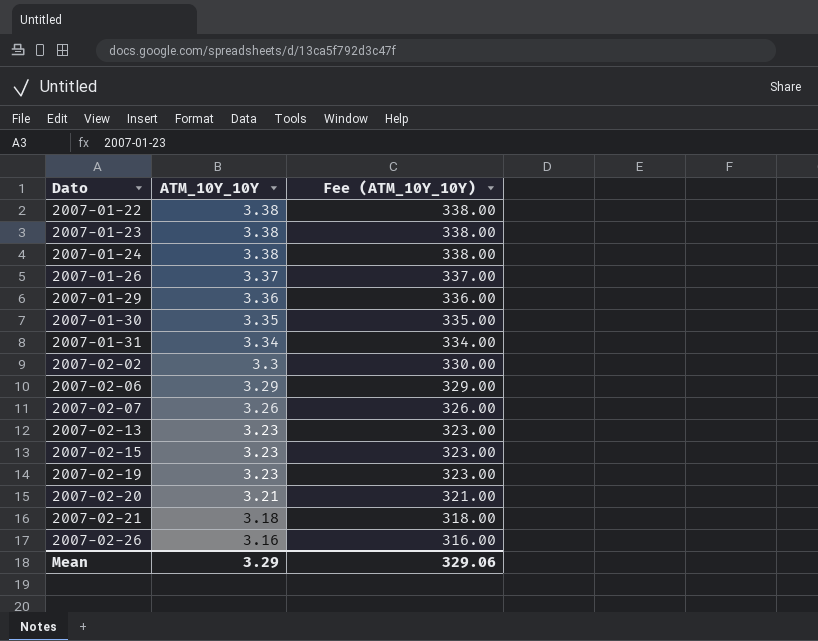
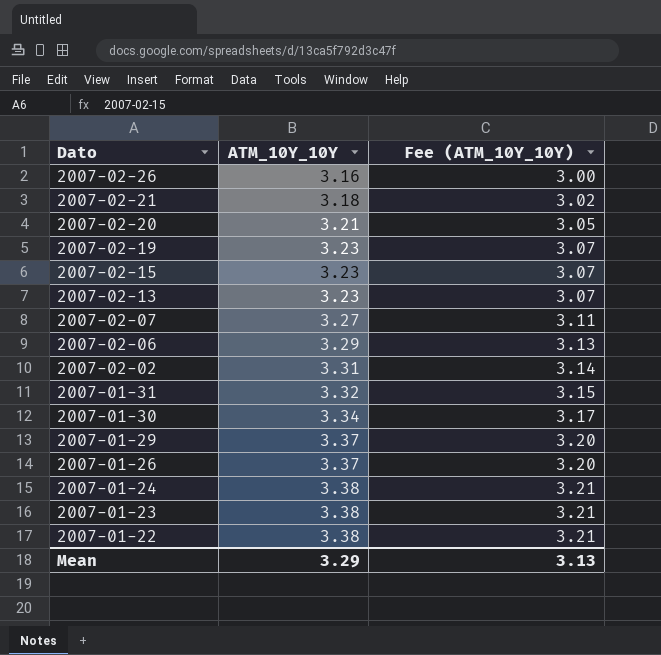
row order: Dato ascending -> Dato descending
column Fee (ATM_10Y_10Y) | formula: [ATM_10Y_10Y] * 100 -> [ATM_10Y_10Y] * 0.95
2007-02-07 | ATM_10Y_10Y: 3.26 -> 3.27
2007-02-02 | ATM_10Y_10Y: 3.3 -> 3.31
2007-01-31 | ATM_10Y_10Y: 3.34 -> 3.32
2007-01-30 | ATM_10Y_10Y: 3.35 -> 3.34
2007-01-29 | ATM_10Y_10Y: 3.36 -> 3.37
Mean | Fee (ATM_10Y_10Y): 329.06 -> 3.13

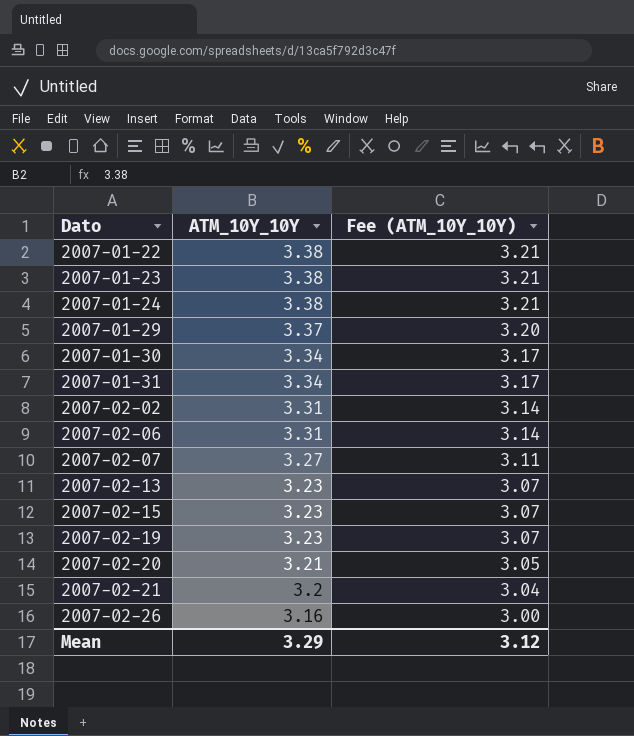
row order: Dato descending -> Dato ascending
row 2007-01-26: 3.37 | 3.20 -> none
2007-01-31 | ATM_10Y_10Y: 3.32 -> 3.34
2007-01-31 | Fee (ATM_10Y_10Y): 3.15 -> 3.17
2007-02-06 | ATM_10Y_10Y: 3.29 -> 3.31
2007-02-06 | Fee (ATM_10Y_10Y): 3.13 -> 3.14
2007-02-21 | ATM_10Y_10Y: 3.18 -> 3.2
2007-02-21 | Fee (ATM_10Y_10Y): 3.02 -> 3.04
Mean | Fee (ATM_10Y_10Y): 3.13 -> 3.12

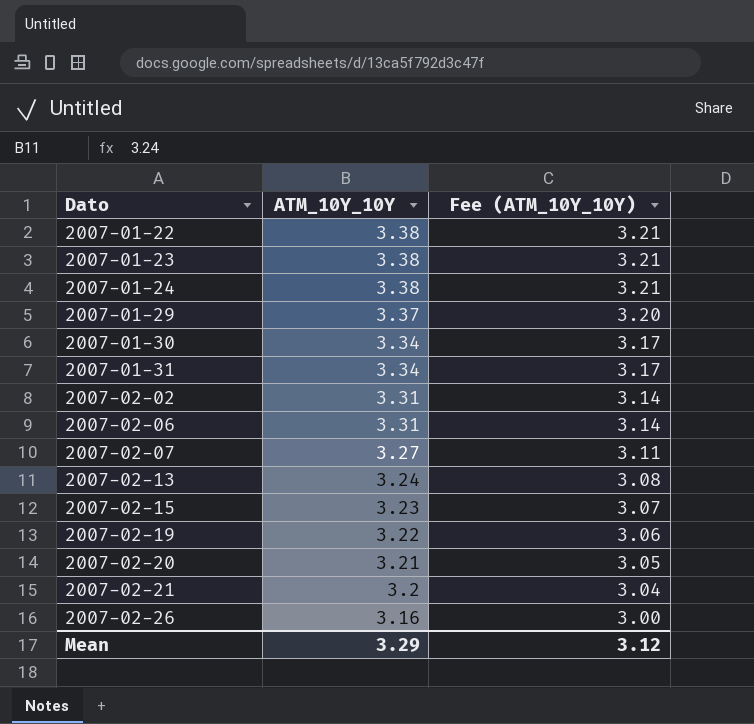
2007-02-13 | ATM_10Y_10Y: 3.23 -> 3.24
2007-02-13 | Fee (ATM_10Y_10Y): 3.07 -> 3.08
2007-02-19 | ATM_10Y_10Y: 3.23 -> 3.22
2007-02-19 | Fee (ATM_10Y_10Y): 3.07 -> 3.06

